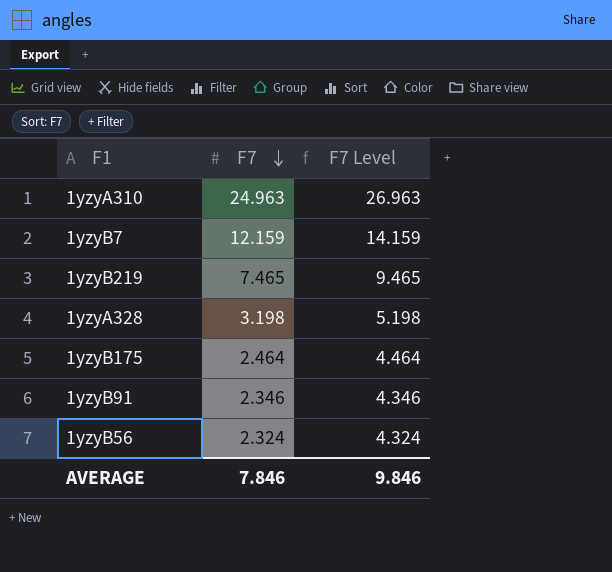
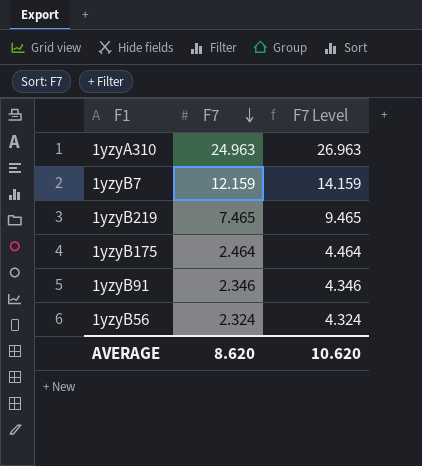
row 1yzyA328: 3.198 | 5.198 -> none
AVERAGE | F7: 7.846 -> 8.620
AVERAGE | F7 Level: 9.846 -> 10.620

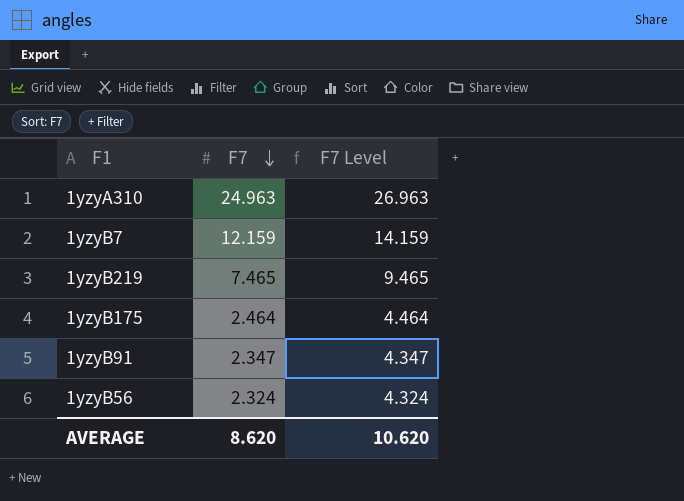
1yzyB91 | F7: 2.346 -> 2.347
1yzyB91 | F7 Level: 4.346 -> 4.347

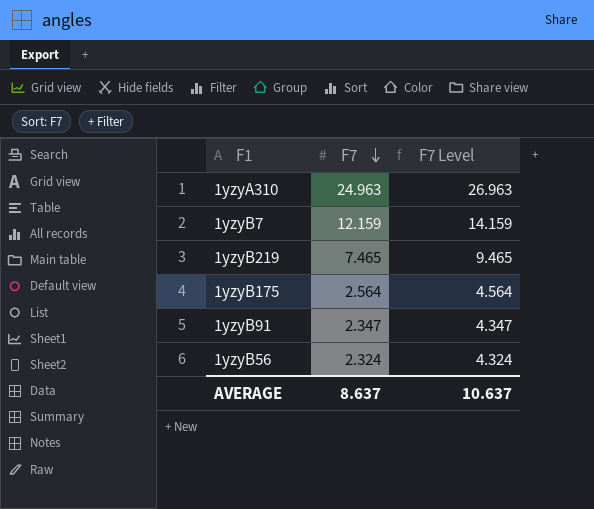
1yzyB175 | F7: 2.464 -> 2.564
1yzyB175 | F7 Level: 4.464 -> 4.564
AVERAGE | F7: 8.620 -> 8.637
AVERAGE | F7 Level: 10.620 -> 10.637

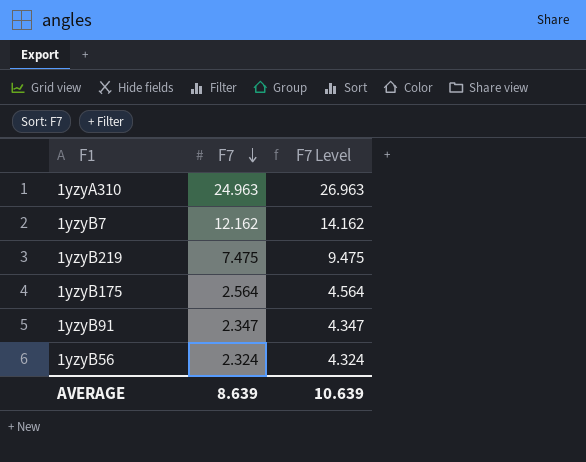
1yzyB7 | F7: 12.159 -> 12.162
1yzyB7 | F7 Level: 14.159 -> 14.162
1yzyB219 | F7: 7.465 -> 7.475
1yzyB219 | F7 Level: 9.465 -> 9.475
AVERAGE | F7: 8.637 -> 8.639
AVERAGE | F7 Level: 10.637 -> 10.639

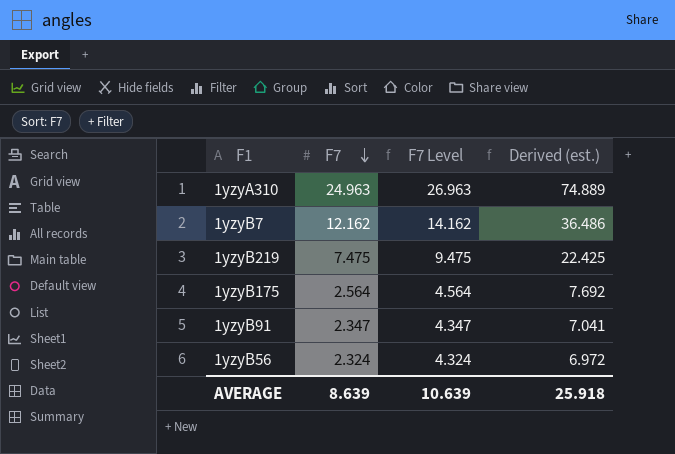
column Derived (est.) | formula: none -> [F7] * 3

